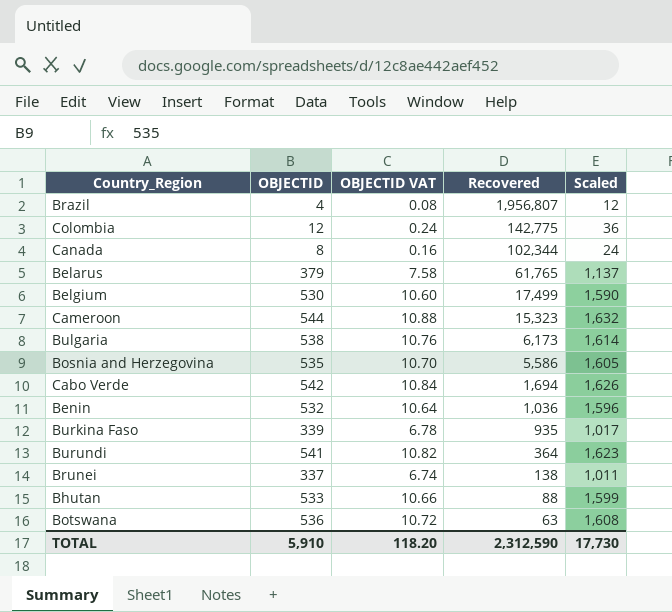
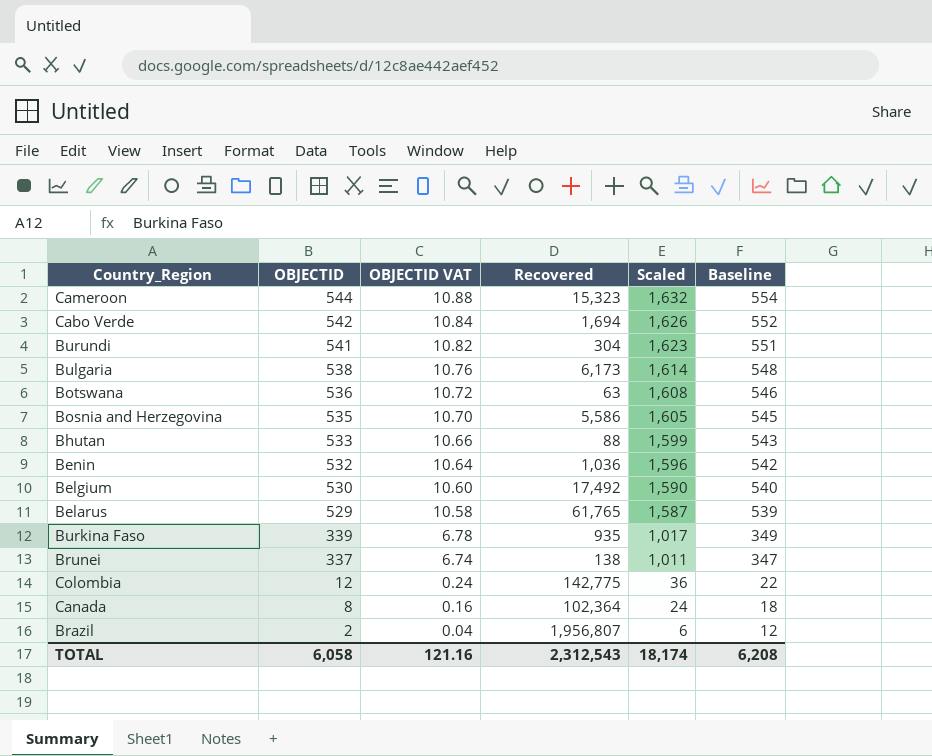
row order: Recovered descending -> OBJECTID descending
column Baseline | formula: none -> [OBJECTID] + 10
Burundi | Recovered: 364 -> 304
Belgium | Recovered: 17,499 -> 17,492
Belarus | OBJECTID: 379 -> 529
Belarus | OBJECTID VAT: 7.58 -> 10.58
Belarus | Scaled: 1,137 -> 1,587
Canada | Recovered: 102,344 -> 102,364
Brazil | OBJECTID: 4 -> 2
Brazil | OBJECTID VAT: 0.08 -> 0.04
Brazil | Scaled: 12 -> 6
TOTAL | OBJECTID: 5,910 -> 6,058
TOTAL | OBJECTID VAT: 118.20 -> 121.16
TOTAL | Recovered: 2,312,590 -> 2,312,543
TOTAL | Scaled: 17,730 -> 18,174

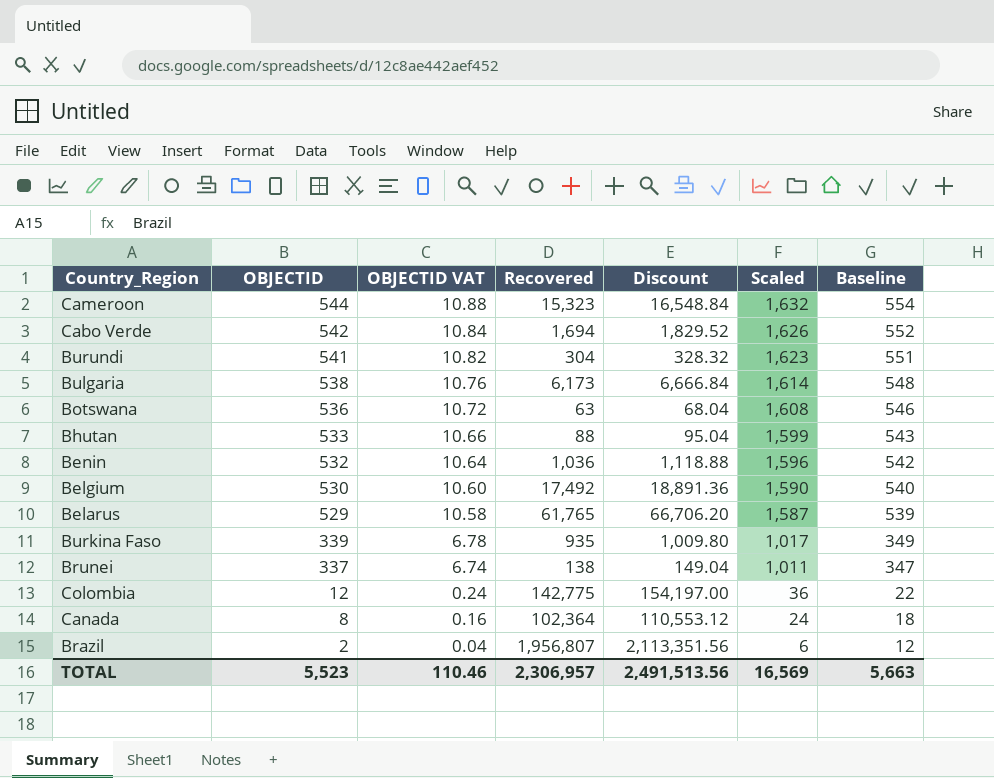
column Discount | formula: none -> [Recovered] * 1.08
row Bosnia and Herzegovina: 535 | 10.70 | 5,586 | 1,605 | 545 -> none
TOTAL | OBJECTID: 6,058 -> 5,523
TOTAL | OBJECTID VAT: 121.16 -> 110.46
TOTAL | Recovered: 2,312,543 -> 2,306,957
TOTAL | Scaled: 18,174 -> 16,569
TOTAL | Baseline: 6,208 -> 5,663

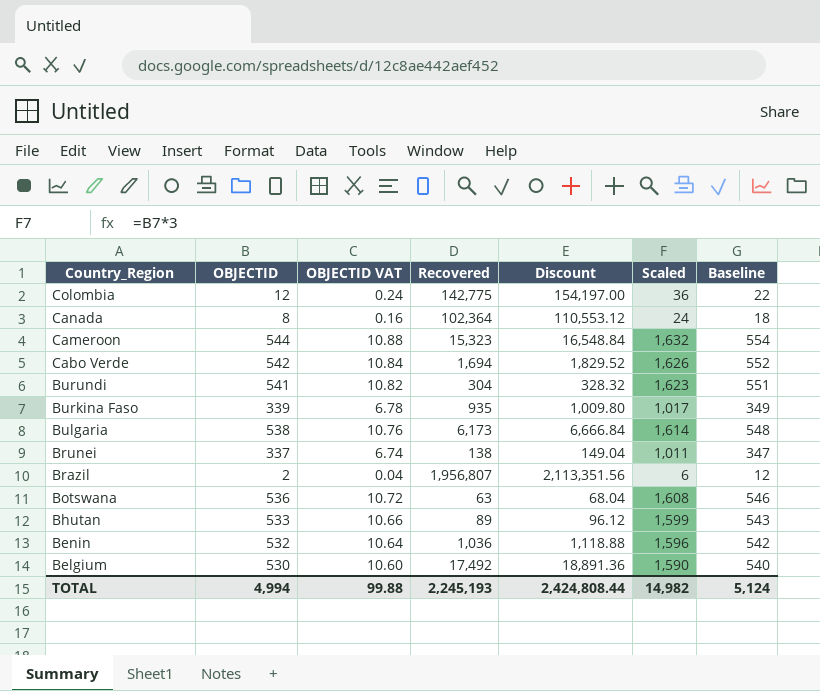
row order: OBJECTID descending -> Country_Region descending
row Belarus: 529 | 10.58 | 61,765 | 66,706.20 | 1,587 | 539 -> none
Bhutan | Recovered: 88 -> 89
Bhutan | Discount: 95.04 -> 96.12
TOTAL | OBJECTID: 5,523 -> 4,994
TOTAL | OBJECTID VAT: 110.46 -> 99.88
TOTAL | Recovered: 2,306,957 -> 2,245,193
TOTAL | Discount: 2,491,513.56 -> 2,424,808.44
TOTAL | Scaled: 16,569 -> 14,982
TOTAL | Baseline: 5,663 -> 5,124

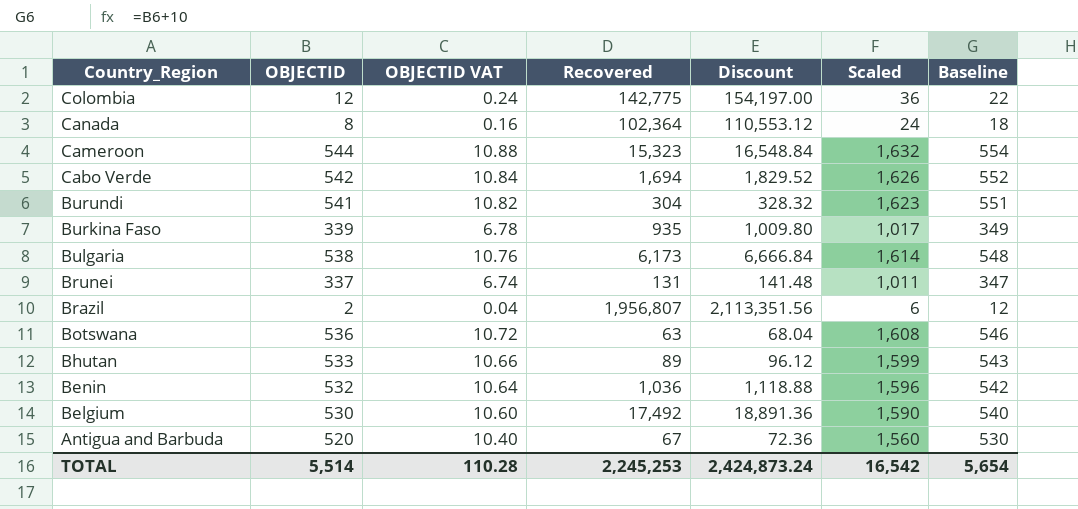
Brunei | Recovered: 138 -> 131
Brunei | Discount: 149.04 -> 141.48
row Antigua and Barbuda: none -> 520 | 10.40 | 67 | 72.36 | 1,560 | 530
TOTAL | OBJECTID: 4,994 -> 5,514
TOTAL | OBJECTID VAT: 99.88 -> 110.28
TOTAL | Recovered: 2,245,193 -> 2,245,253
TOTAL | Discount: 2,424,808.44 -> 2,424,873.24
TOTAL | Scaled: 14,982 -> 16,542
TOTAL | Baseline: 5,124 -> 5,654

